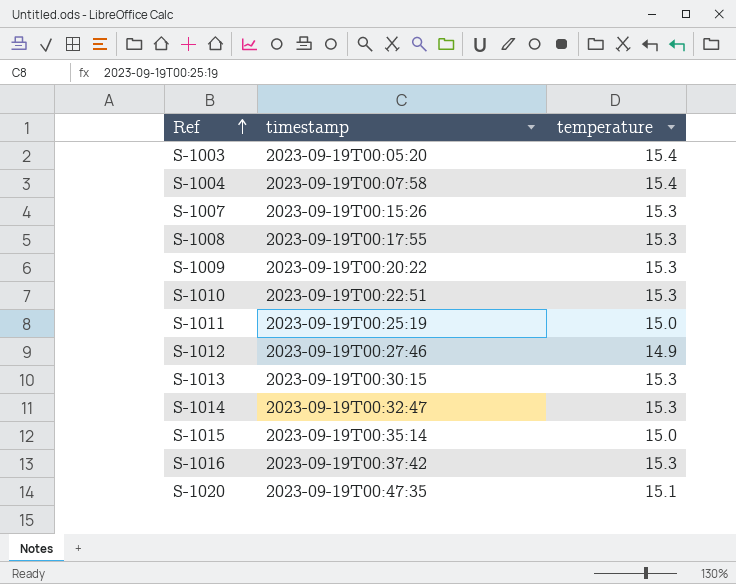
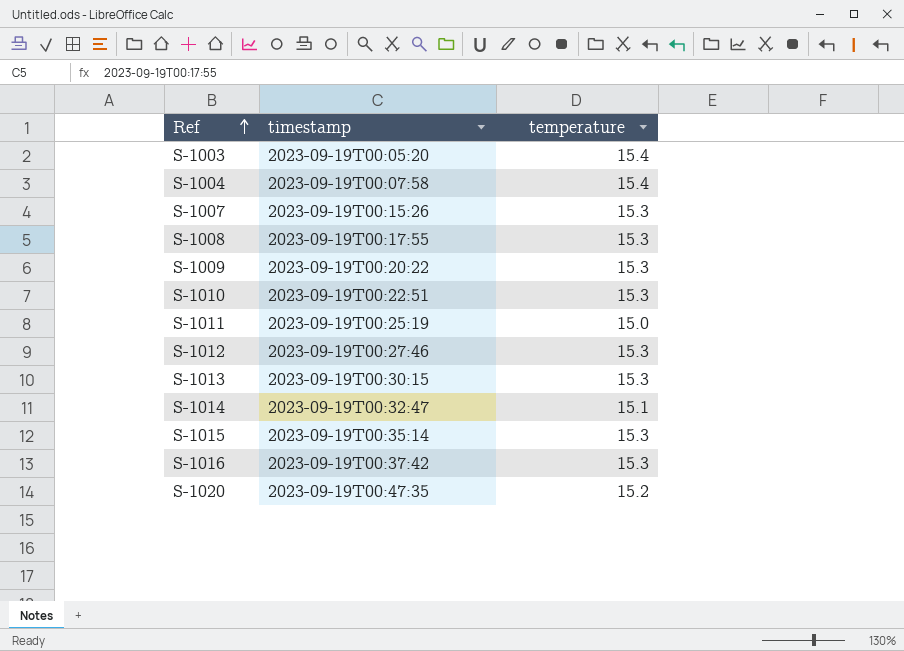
S-1012 | temperature: 14.9 -> 15.3
S-1014 | temperature: 15.3 -> 15.1
S-1015 | temperature: 15.0 -> 15.3
S-1020 | temperature: 15.1 -> 15.2

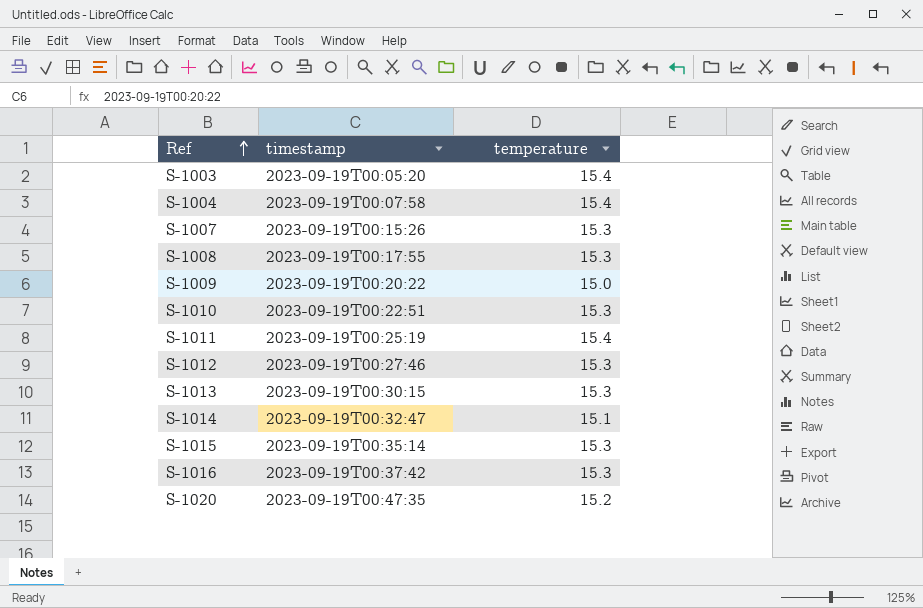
S-1009 | temperature: 15.3 -> 15.0
S-1011 | temperature: 15.0 -> 15.4

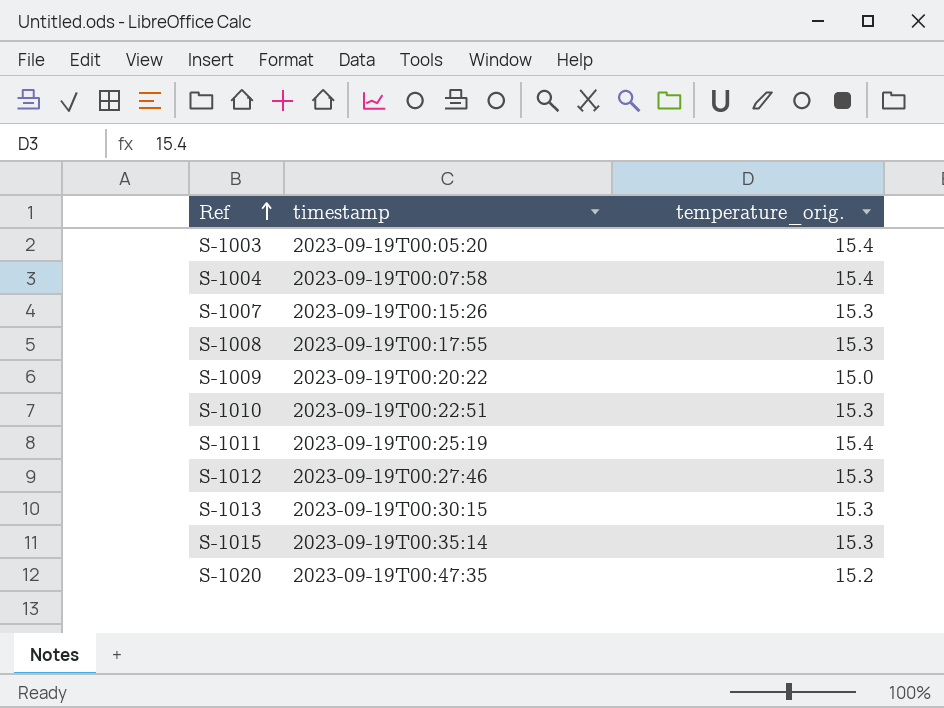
column name: temperature -> temperature_orig.
row S-1014: 2023-09-19T00:32:47 | 15.1 -> none
row S-1016: 2023-09-19T00:37:42 | 15.3 -> none

